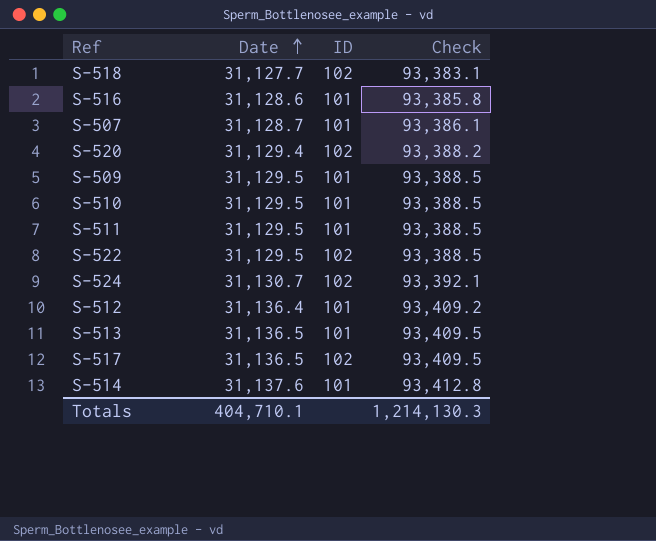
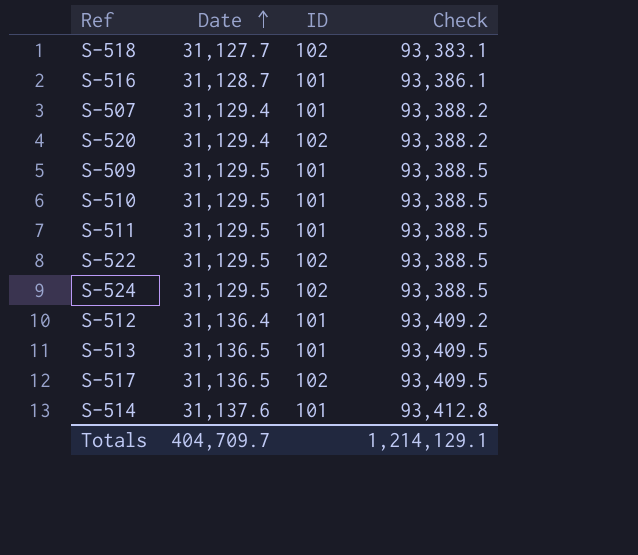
S-516 | Date: 31,128.6 -> 31,128.7
S-516 | Check: 93,385.8 -> 93,386.1
S-507 | Date: 31,128.7 -> 31,129.4
S-507 | Check: 93,386.1 -> 93,388.2
S-524 | Date: 31,130.7 -> 31,129.5
S-524 | Check: 93,392.1 -> 93,388.5
Totals | Date: 404,710.1 -> 404,709.7
Totals | Check: 1,214,130.3 -> 1,214,129.1

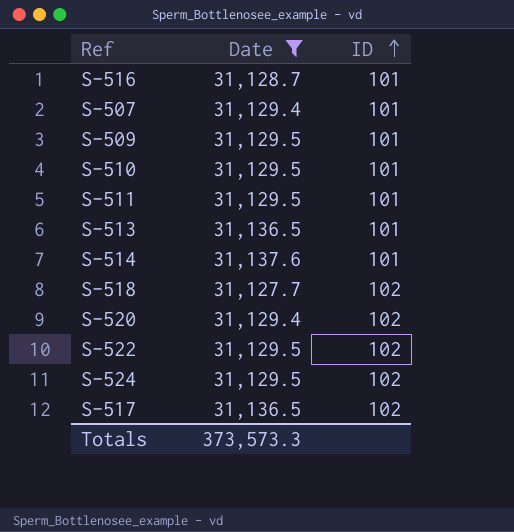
filter: none -> Date != 31,136.4
row order: Date ascending -> ID ascending
column Check | formula: [Date] * 3 -> none
Totals | Date: 404,709.7 -> 373,573.3

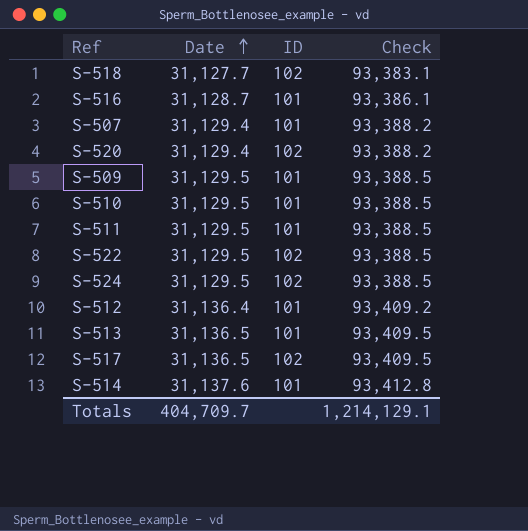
filter: Date != 31,136.4 -> none
row order: ID ascending -> Date ascending
column Check | formula: none -> [Date] * 3
Totals | Date: 373,573.3 -> 404,709.7

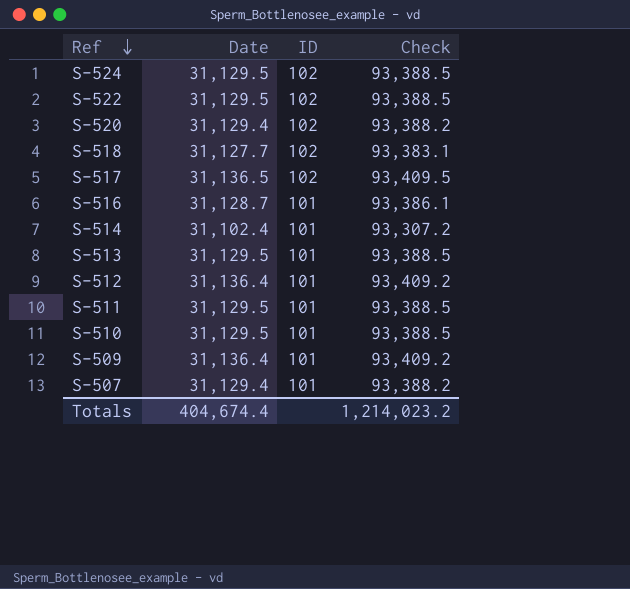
row order: Date ascending -> Ref descending
S-514 | Date: 31,137.6 -> 31,102.4
S-514 | Check: 93,412.8 -> 93,307.2
S-513 | Date: 31,136.5 -> 31,129.5
S-513 | Check: 93,409.5 -> 93,388.5
S-509 | Date: 31,129.5 -> 31,136.4
S-509 | Check: 93,388.5 -> 93,409.2
Totals | Date: 404,709.7 -> 404,674.4
Totals | Check: 1,214,129.1 -> 1,214,023.2

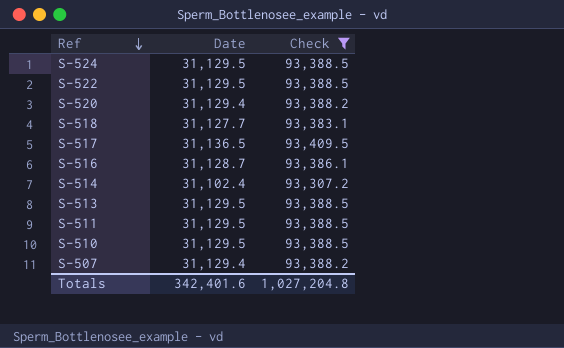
filter: none -> Check != 93,409.2
column ID | position: 3 -> none
Totals | Date: 404,674.4 -> 342,401.6
Totals | Check: 1,214,023.2 -> 1,027,204.8

